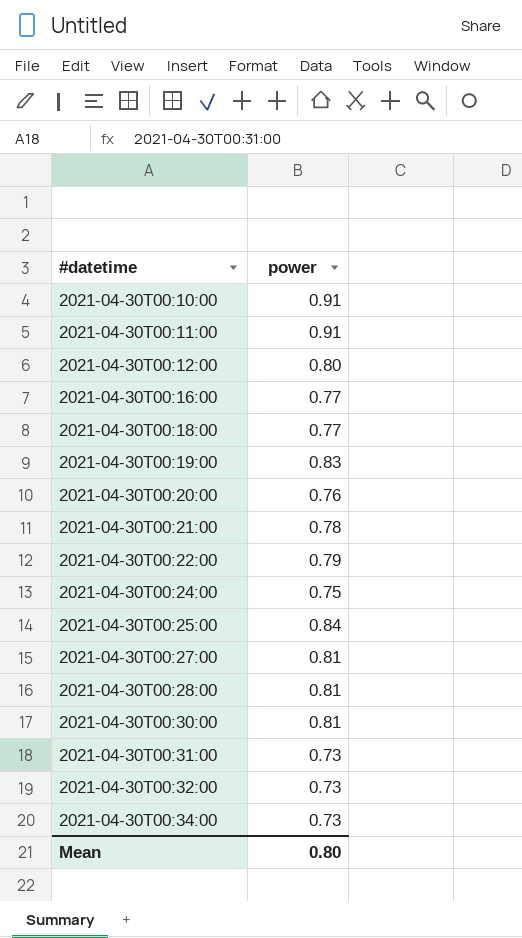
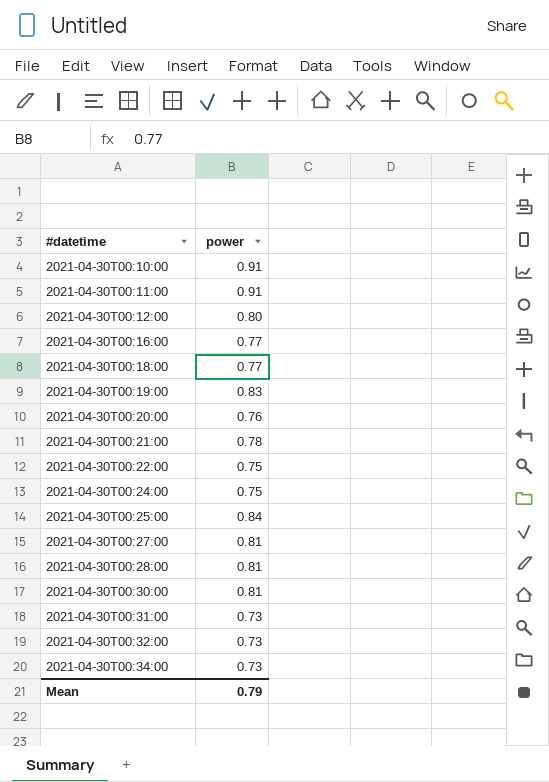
2021-04-30T00:22:00 | power: 0.79 -> 0.75
Mean | power: 0.80 -> 0.79

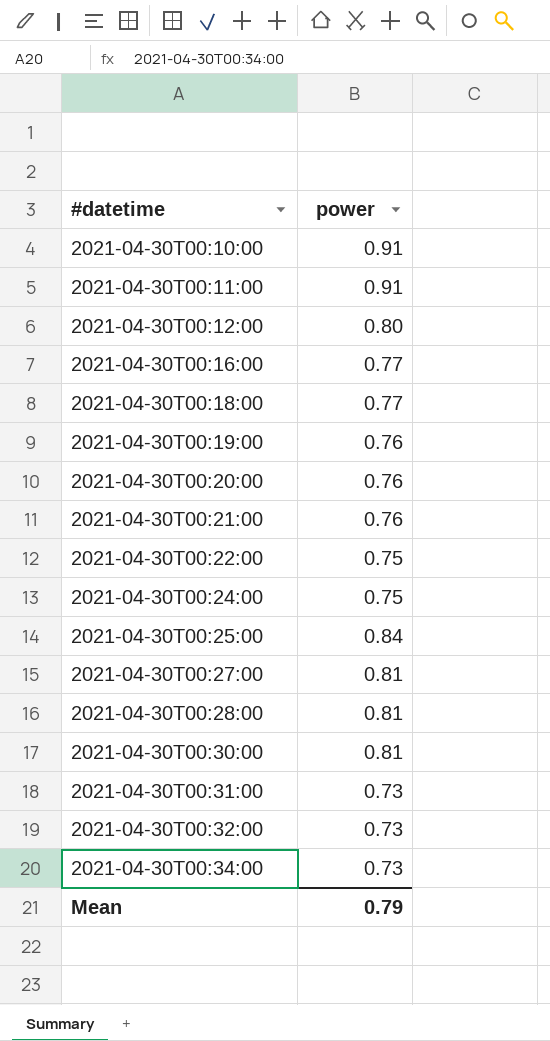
2021-04-30T00:19:00 | power: 0.83 -> 0.76
2021-04-30T00:21:00 | power: 0.78 -> 0.76

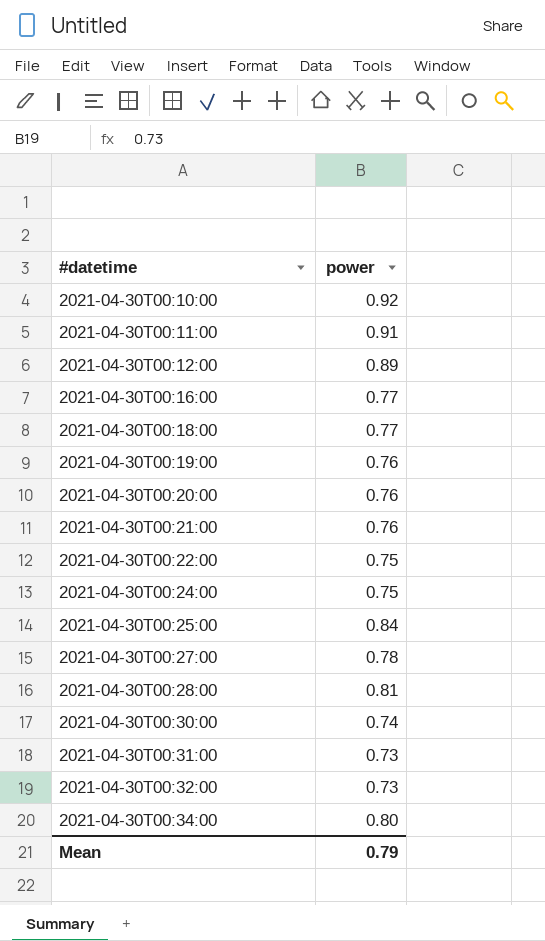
2021-04-30T00:10:00 | power: 0.91 -> 0.92
2021-04-30T00:12:00 | power: 0.80 -> 0.89
2021-04-30T00:27:00 | power: 0.81 -> 0.78
2021-04-30T00:30:00 | power: 0.81 -> 0.74
2021-04-30T00:34:00 | power: 0.73 -> 0.80

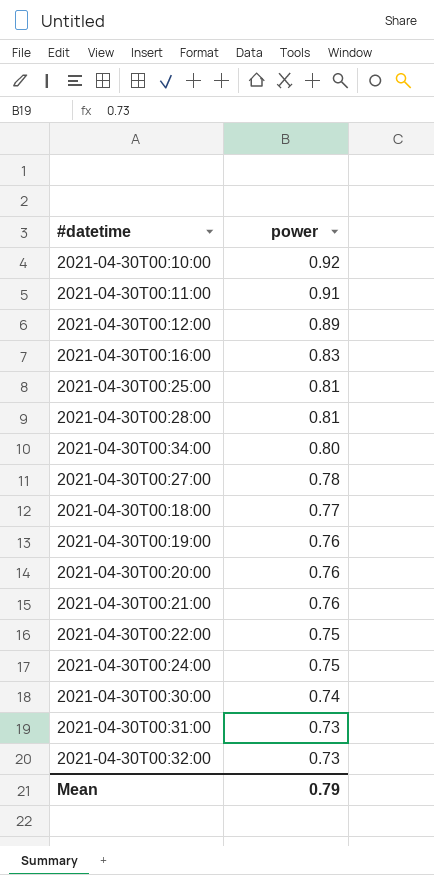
row order: #datetime ascending -> power descending
2021-04-30T00:16:00 | power: 0.77 -> 0.83
2021-04-30T00:25:00 | power: 0.84 -> 0.81

